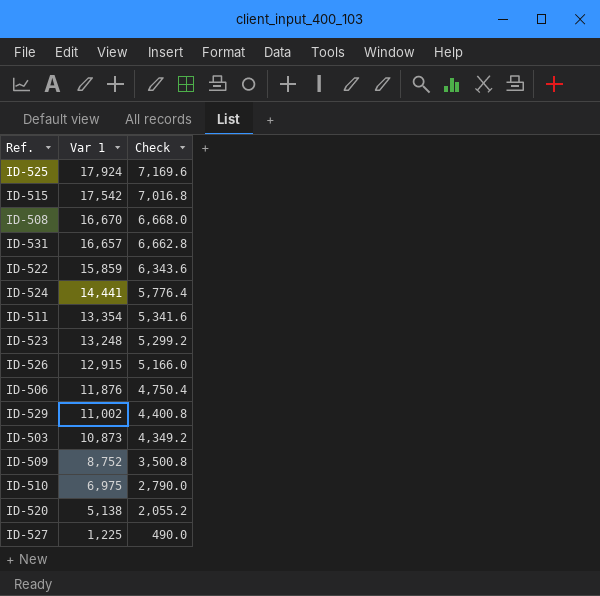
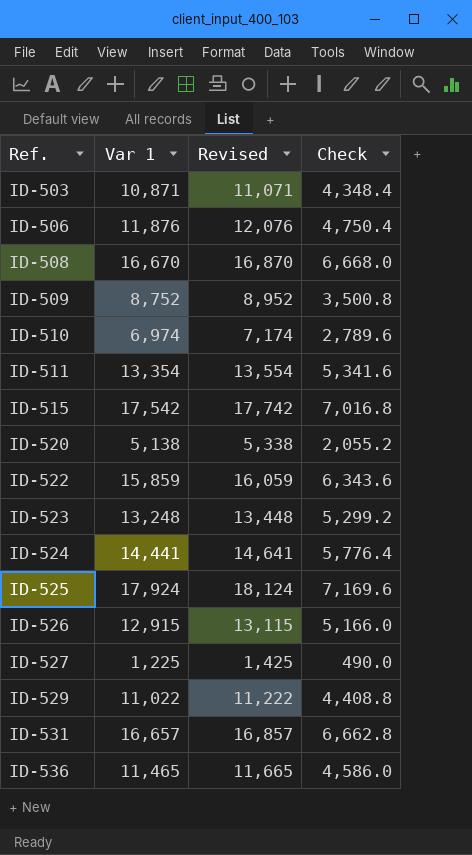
row order: Var 1 descending -> Ref. ascending
column Revised | formula: none -> [Var 1] + 200
ID-503 | Var 1: 10,873 -> 10,871
ID-503 | Check: 4,349.2 -> 4,348.4
ID-510 | Var 1: 6,975 -> 6,974
ID-510 | Check: 2,790.0 -> 2,789.6
ID-529 | Var 1: 11,002 -> 11,022
ID-529 | Check: 4,400.8 -> 4,408.8
row ID-536: none -> 11,465 | 11,665 | 4,586.0

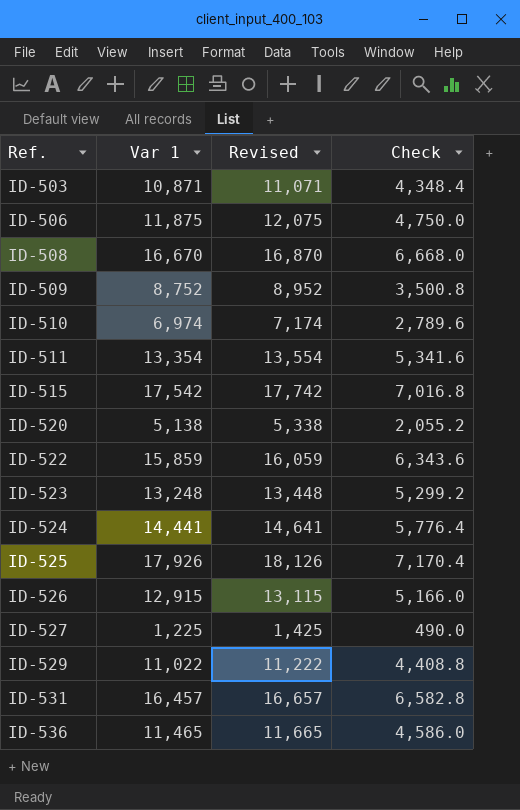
ID-506 | Var 1: 11,876 -> 11,875
ID-506 | Revised: 12,076 -> 12,075
ID-506 | Check: 4,750.4 -> 4,750.0
ID-525 | Var 1: 17,924 -> 17,926
ID-525 | Revised: 18,124 -> 18,126
ID-525 | Check: 7,169.6 -> 7,170.4
ID-531 | Var 1: 16,657 -> 16,457
ID-531 | Revised: 16,857 -> 16,657
ID-531 | Check: 6,662.8 -> 6,582.8

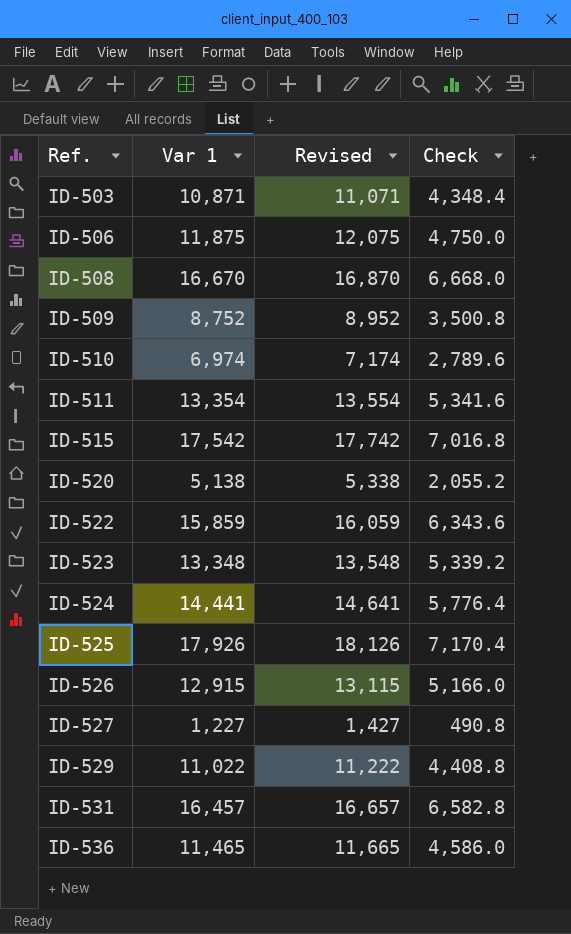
ID-523 | Var 1: 13,248 -> 13,348
ID-523 | Revised: 13,448 -> 13,548
ID-523 | Check: 5,299.2 -> 5,339.2
ID-527 | Var 1: 1,225 -> 1,227
ID-527 | Revised: 1,425 -> 1,427
ID-527 | Check: 490.0 -> 490.8

